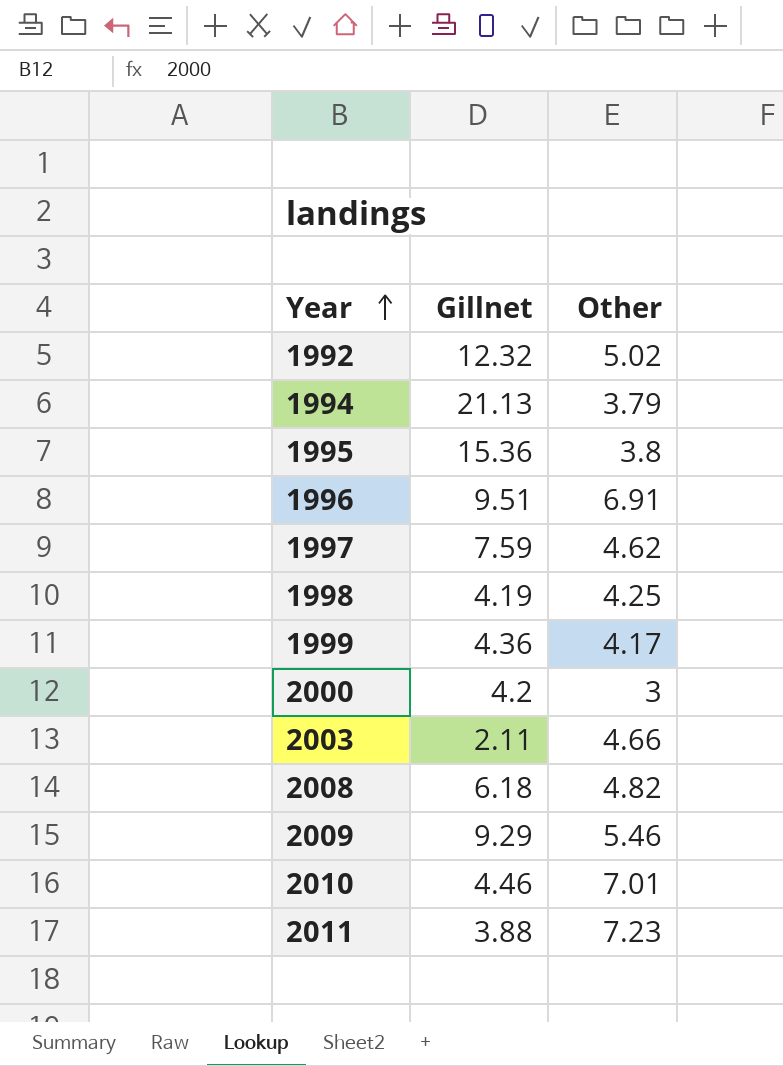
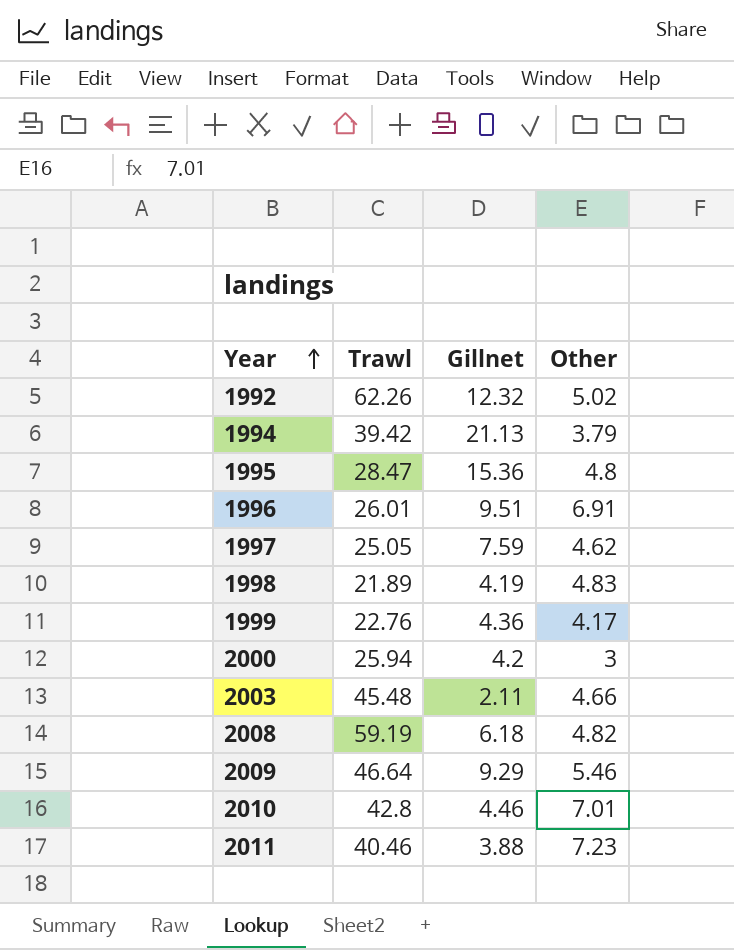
column Trawl | position: none -> 2
1995 | Other: 3.8 -> 4.8
1998 | Other: 4.25 -> 4.83

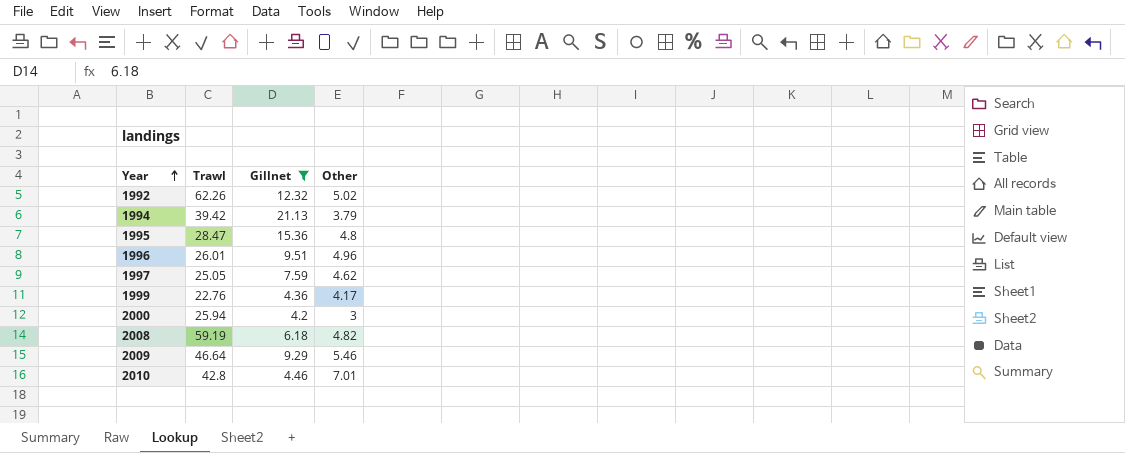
filter: none -> Gillnet >= 4.2
1996 | Other: 6.91 -> 4.96

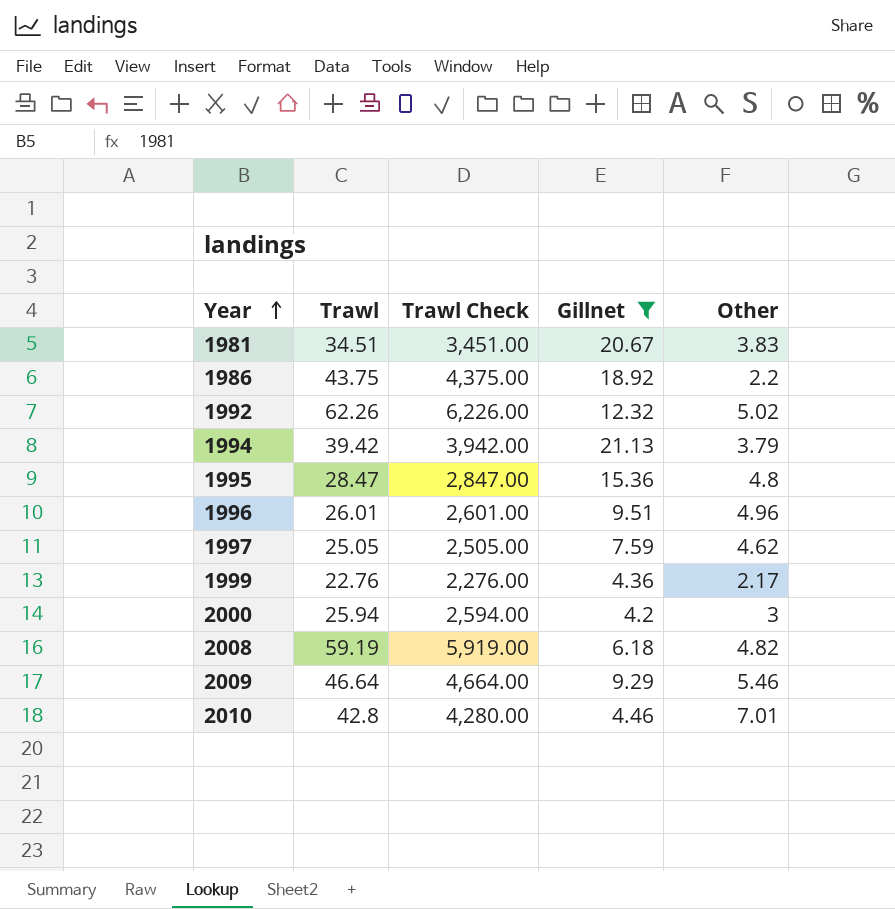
column Trawl Check | formula: none -> [Trawl] * 100
row 1981: none -> 34.51 | 3,451.00 | 20.67 | 3.83
row 1986: none -> 43.75 | 4,375.00 | 18.92 | 2.2
1999 | Other: 4.17 -> 2.17

